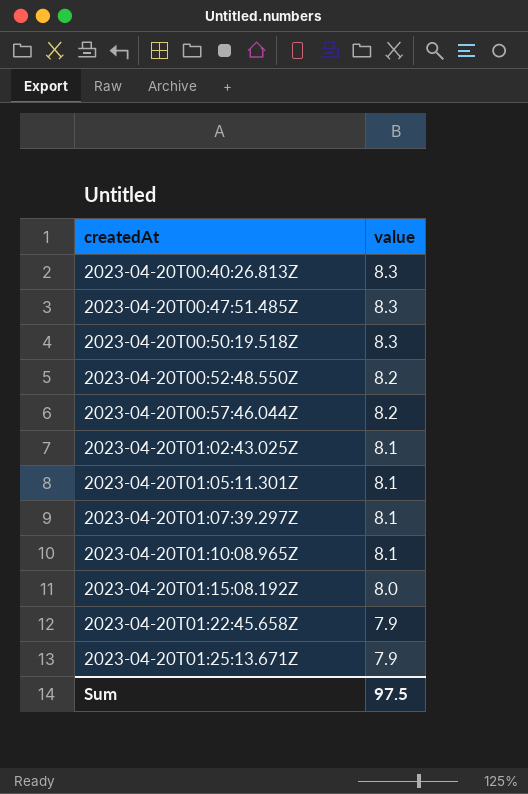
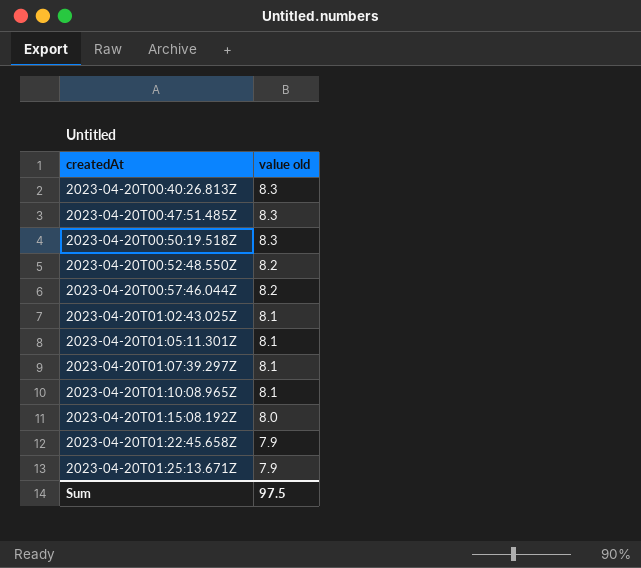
column name: value -> value old

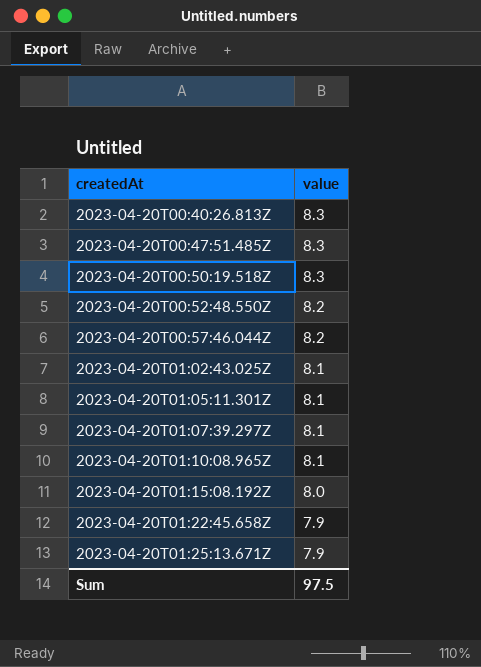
column name: value old -> value

